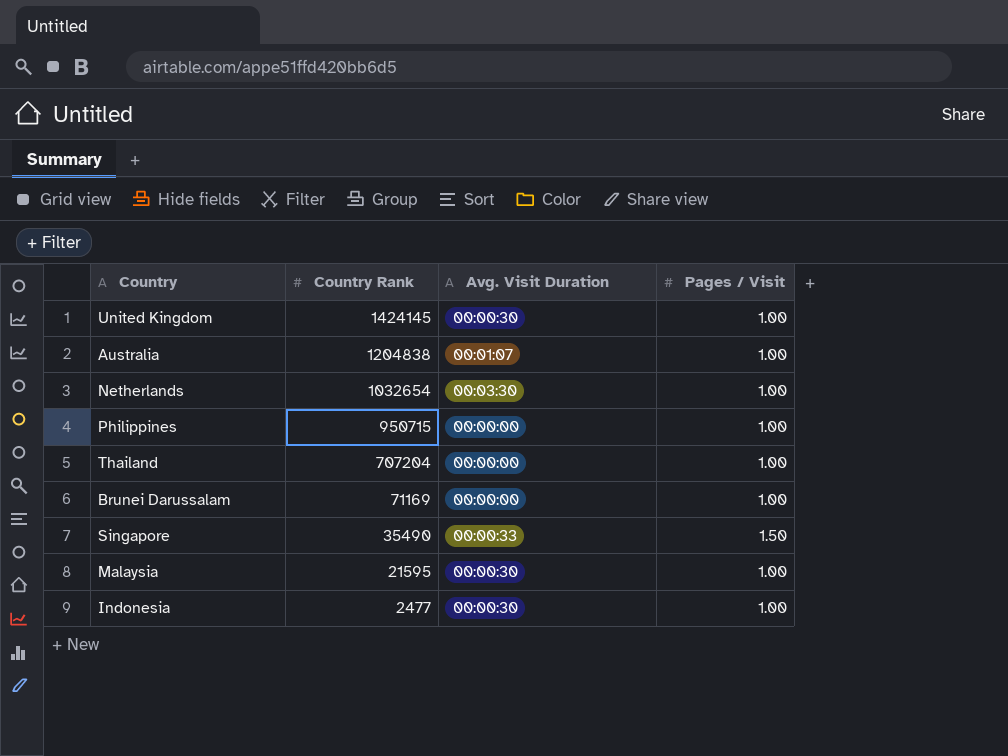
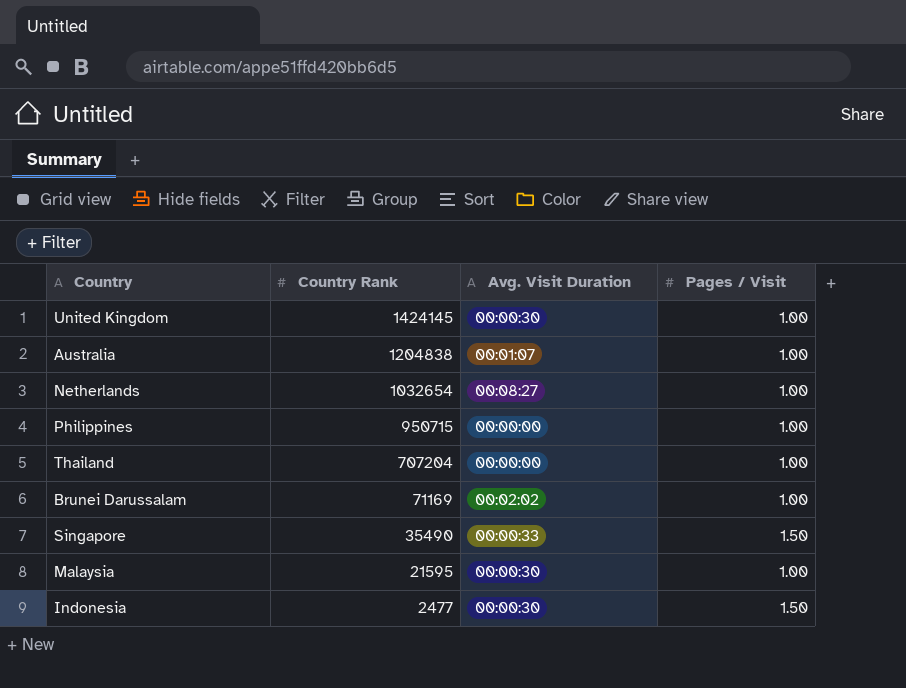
Netherlands | Avg. Visit Duration: 00:03:30 -> 00:08:27
Brunei Darussalam | Avg. Visit Duration: 00:00:00 -> 00:02:02
Indonesia | Pages / Visit: 1.00 -> 1.50

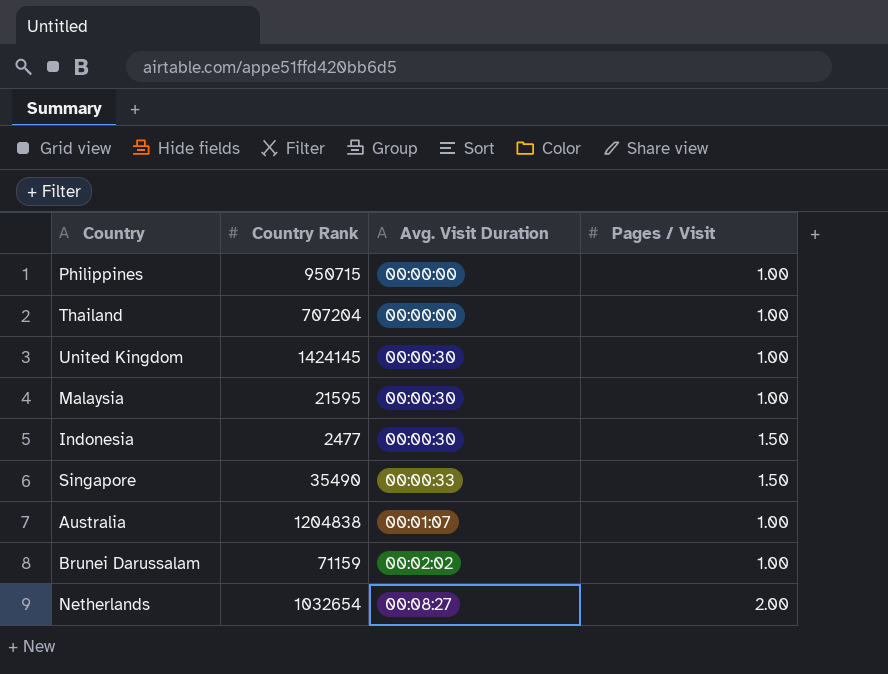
row order: Country Rank descending -> Avg. Visit Duration ascending
Brunei Darussalam | Country Rank: 71169 -> 71159
Netherlands | Pages / Visit: 1.00 -> 2.00

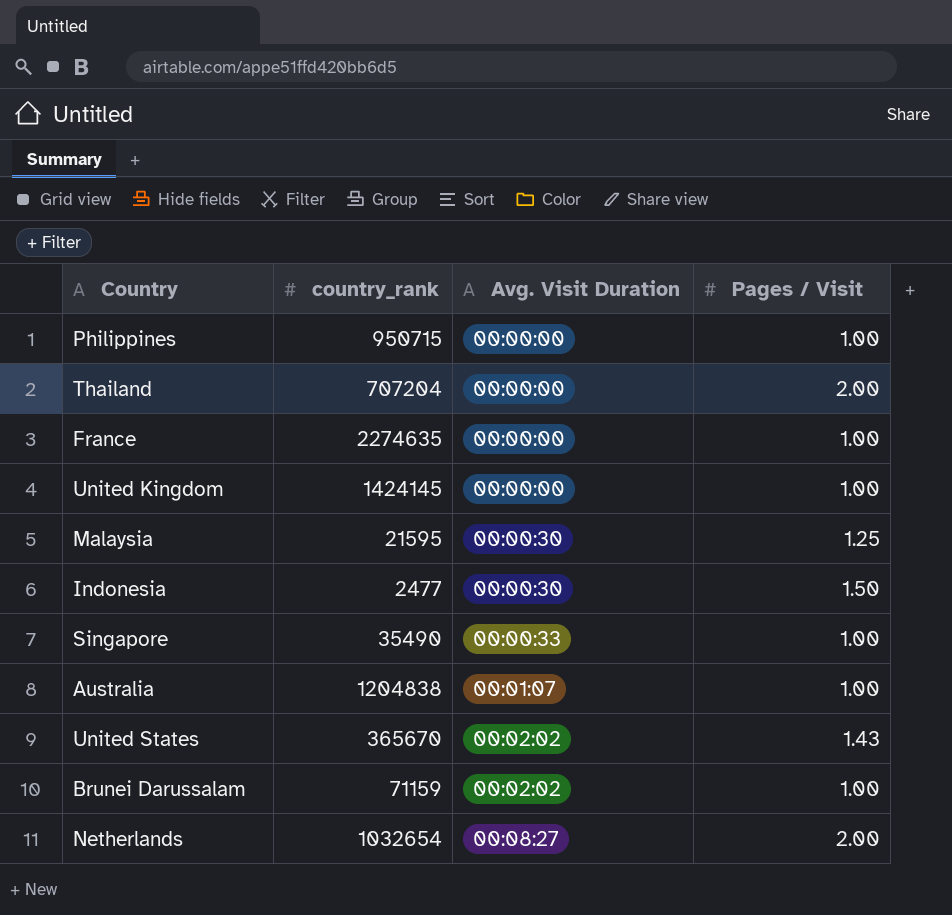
column name: Country Rank -> country_rank
Thailand | Pages / Visit: 1.00 -> 2.00
row France: none -> 2274635 | 00:00:00 | 1.00
United Kingdom | Avg. Visit Duration: 00:00:30 -> 00:00:00
Malaysia | Pages / Visit: 1.00 -> 1.25
Singapore | Pages / Visit: 1.50 -> 1.00
row United States: none -> 365670 | 00:02:02 | 1.43

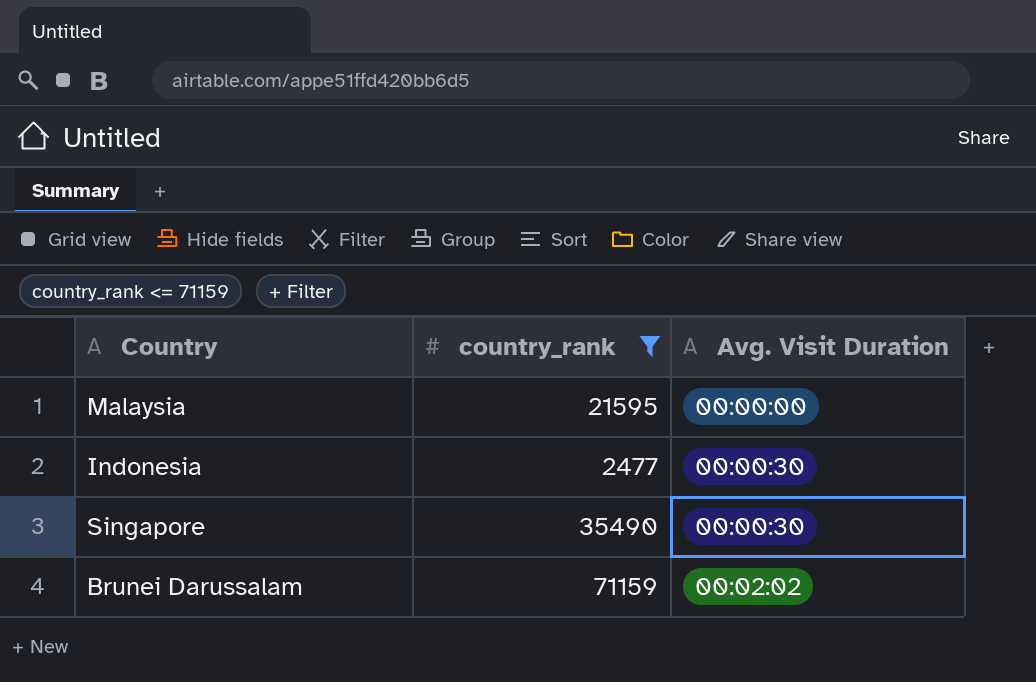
filter: none -> country_rank <= 71159
column Pages / Visit | position: 4 -> none
Malaysia | Avg. Visit Duration: 00:00:30 -> 00:00:00
Singapore | Avg. Visit Duration: 00:00:33 -> 00:00:30

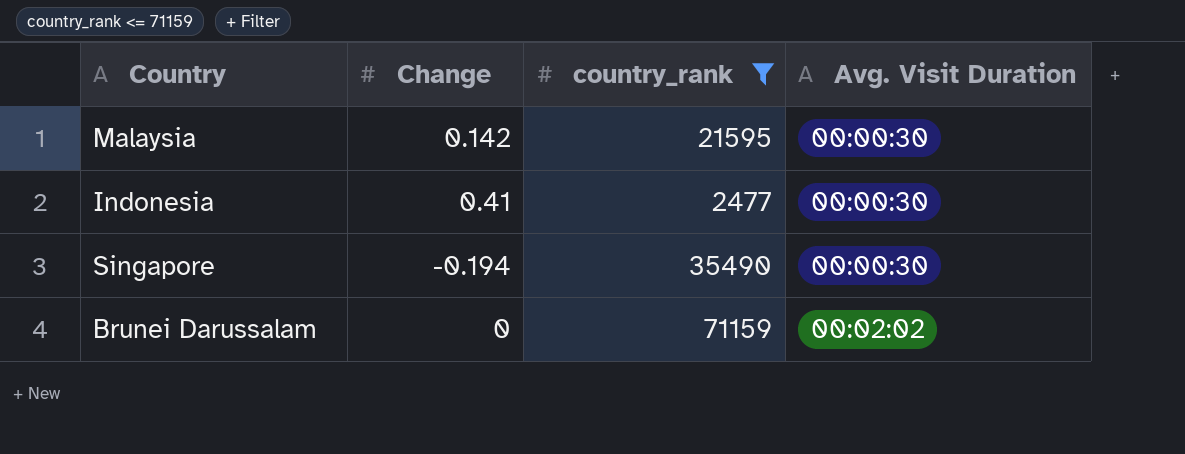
column Change | position: none -> 2
Malaysia | Avg. Visit Duration: 00:00:00 -> 00:00:30

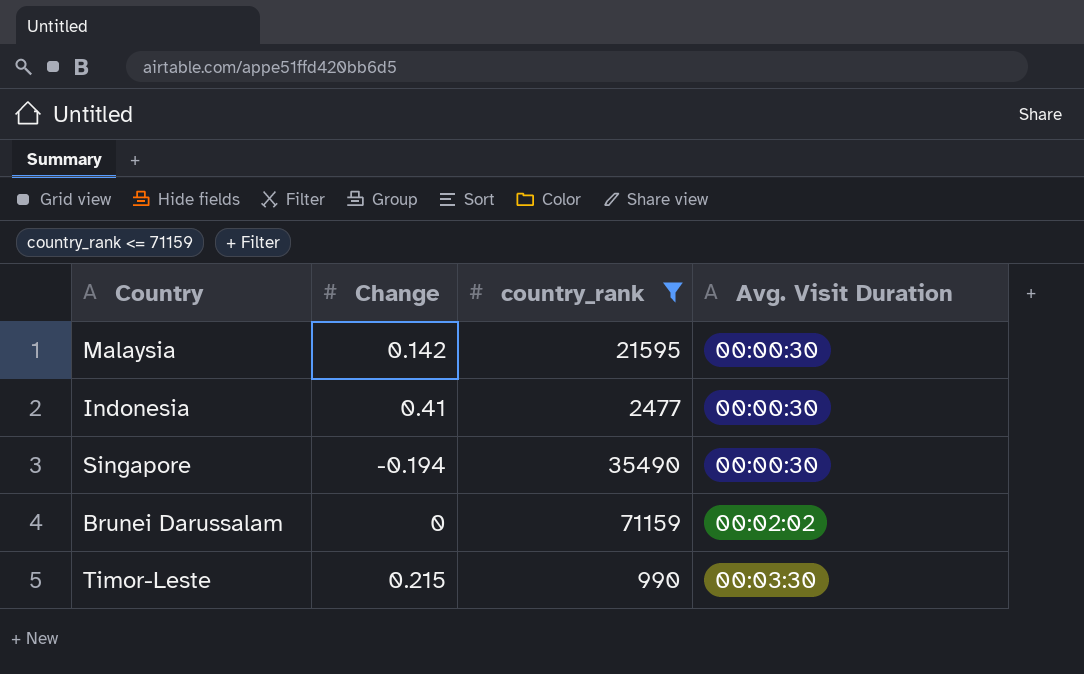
row Timor-Leste: none -> 0.215 | 990 | 00:03:30

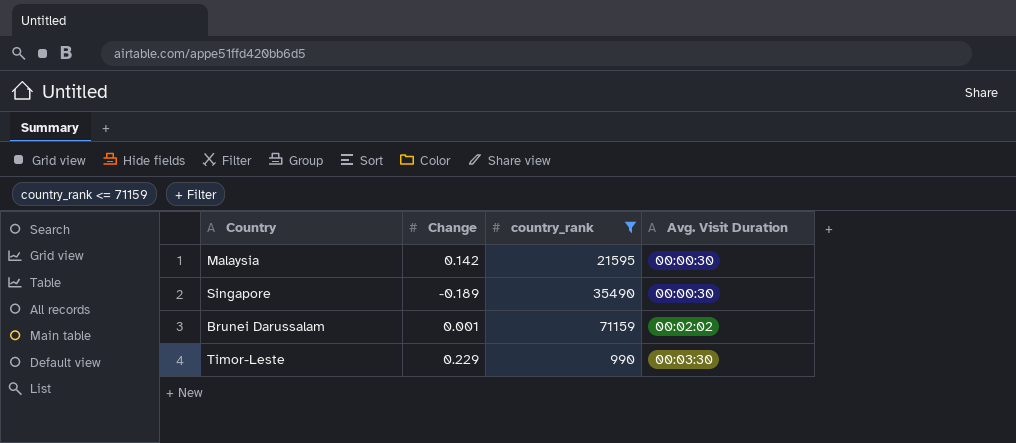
row Indonesia: 0.41 | 2477 | 00:00:30 -> none
Singapore | Change: -0.194 -> -0.189
Brunei Darussalam | Change: 0 -> 0.001
Timor-Leste | Change: 0.215 -> 0.229

